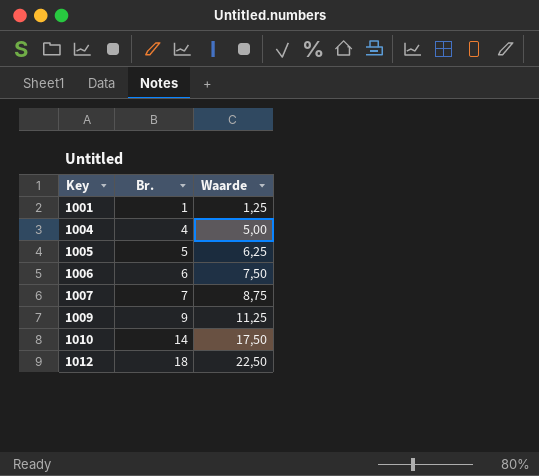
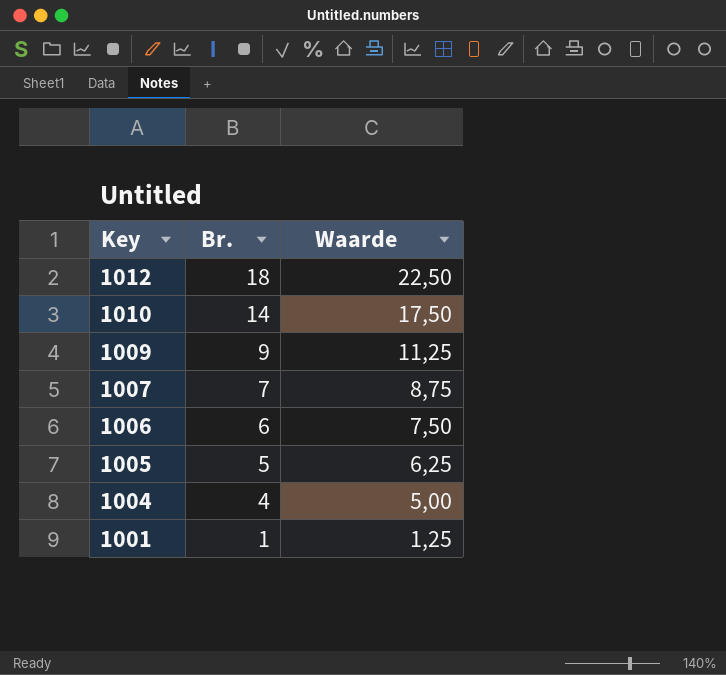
row order: Key ascending -> Key descending

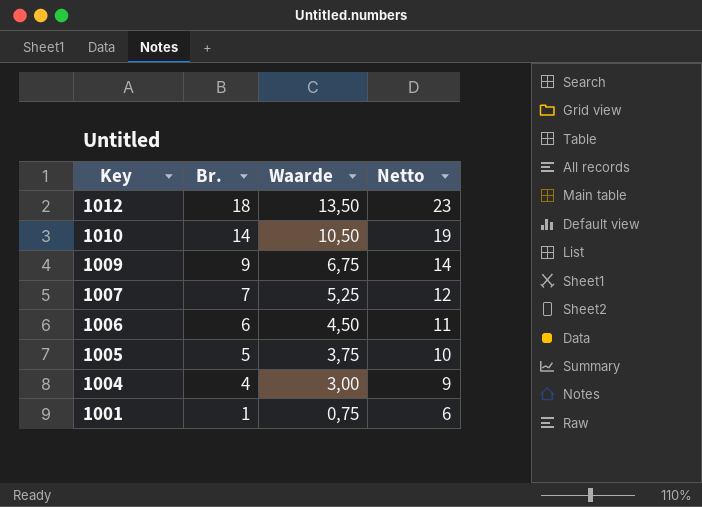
column Waarde | formula: [Br.] * 1,25 -> [Br.] * 0,75
column Netto | formula: none -> [Br.] + 5

